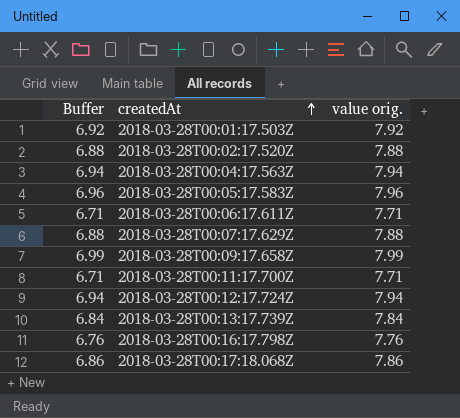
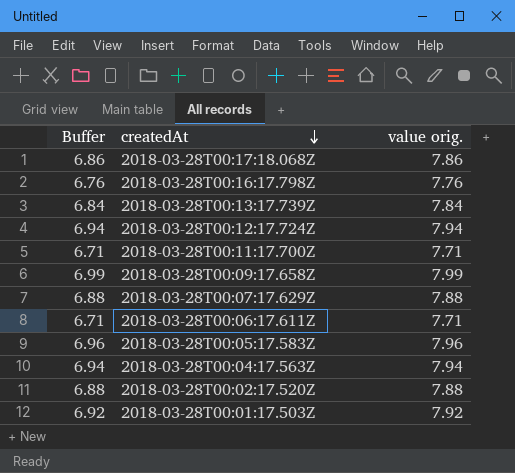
row order: createdAt ascending -> createdAt descending

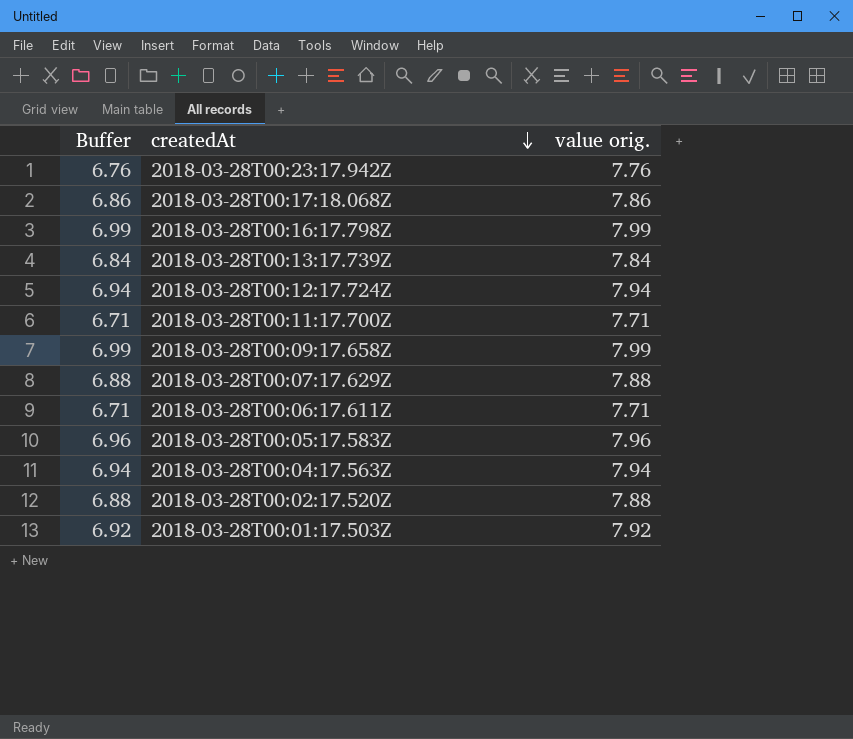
row 2018-03-28T00:23:17.942Z: none -> 6.76 | 7.76
2018-03-28T00:16:17.798Z | Buffer: 6.76 -> 6.99
2018-03-28T00:16:17.798Z | value orig.: 7.76 -> 7.99

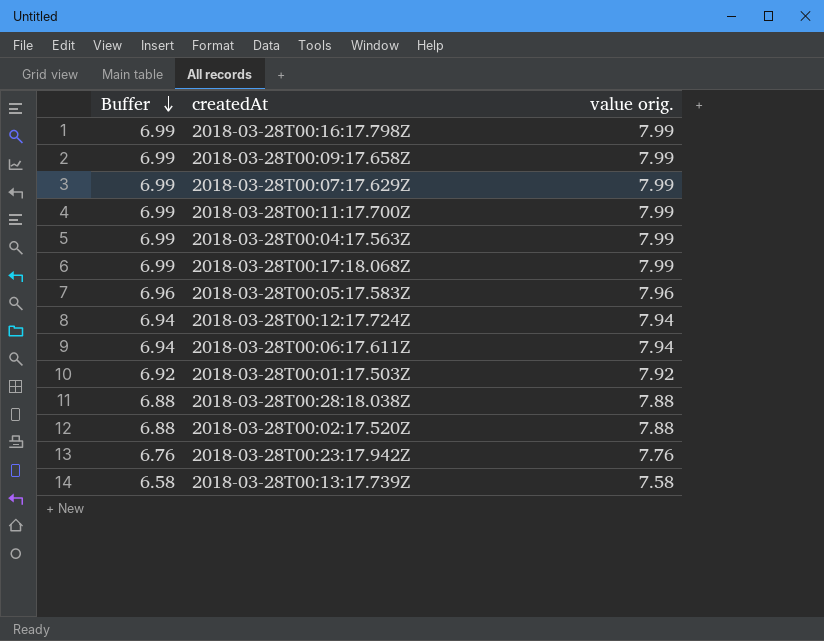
row order: createdAt descending -> Buffer descending
2018-03-28T00:07:17.629Z | Buffer: 6.88 -> 6.99
2018-03-28T00:07:17.629Z | value orig.: 7.88 -> 7.99
2018-03-28T00:11:17.700Z | Buffer: 6.71 -> 6.99
2018-03-28T00:11:17.700Z | value orig.: 7.71 -> 7.99
2018-03-28T00:04:17.563Z | Buffer: 6.94 -> 6.99
2018-03-28T00:04:17.563Z | value orig.: 7.94 -> 7.99
2018-03-28T00:17:18.068Z | Buffer: 6.86 -> 6.99
2018-03-28T00:17:18.068Z | value orig.: 7.86 -> 7.99
2018-03-28T00:06:17.611Z | Buffer: 6.71 -> 6.94
2018-03-28T00:06:17.611Z | value orig.: 7.71 -> 7.94
row 2018-03-28T00:28:18.038Z: none -> 6.88 | 7.88
2018-03-28T00:13:17.739Z | Buffer: 6.84 -> 6.58
2018-03-28T00:13:17.739Z | value orig.: 7.84 -> 7.58

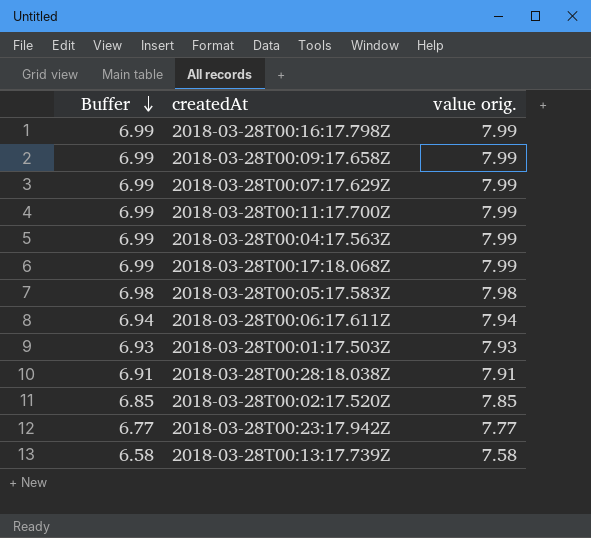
row 2018-03-28T00:12:17.724Z: 6.94 | 7.94 -> none
2018-03-28T00:05:17.583Z | Buffer: 6.96 -> 6.98
2018-03-28T00:05:17.583Z | value orig.: 7.96 -> 7.98
2018-03-28T00:01:17.503Z | Buffer: 6.92 -> 6.93
2018-03-28T00:01:17.503Z | value orig.: 7.92 -> 7.93
2018-03-28T00:28:18.038Z | Buffer: 6.88 -> 6.91
2018-03-28T00:28:18.038Z | value orig.: 7.88 -> 7.91
2018-03-28T00:02:17.520Z | Buffer: 6.88 -> 6.85
2018-03-28T00:02:17.520Z | value orig.: 7.88 -> 7.85
2018-03-28T00:23:17.942Z | Buffer: 6.76 -> 6.77
2018-03-28T00:23:17.942Z | value orig.: 7.76 -> 7.77

